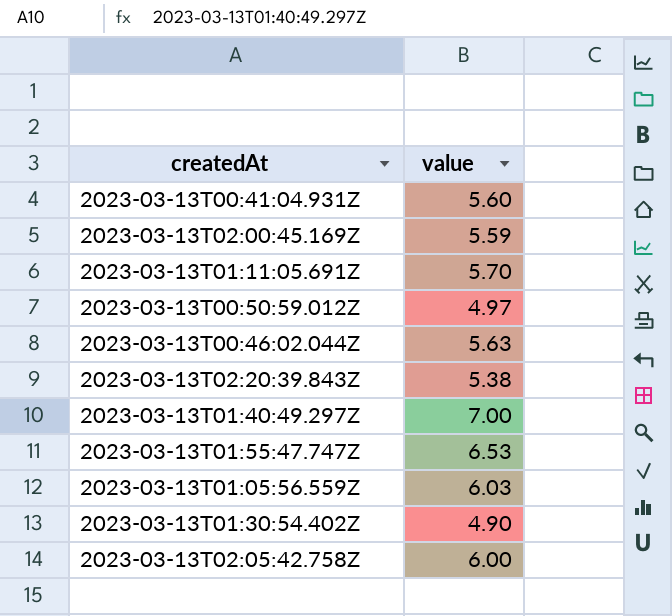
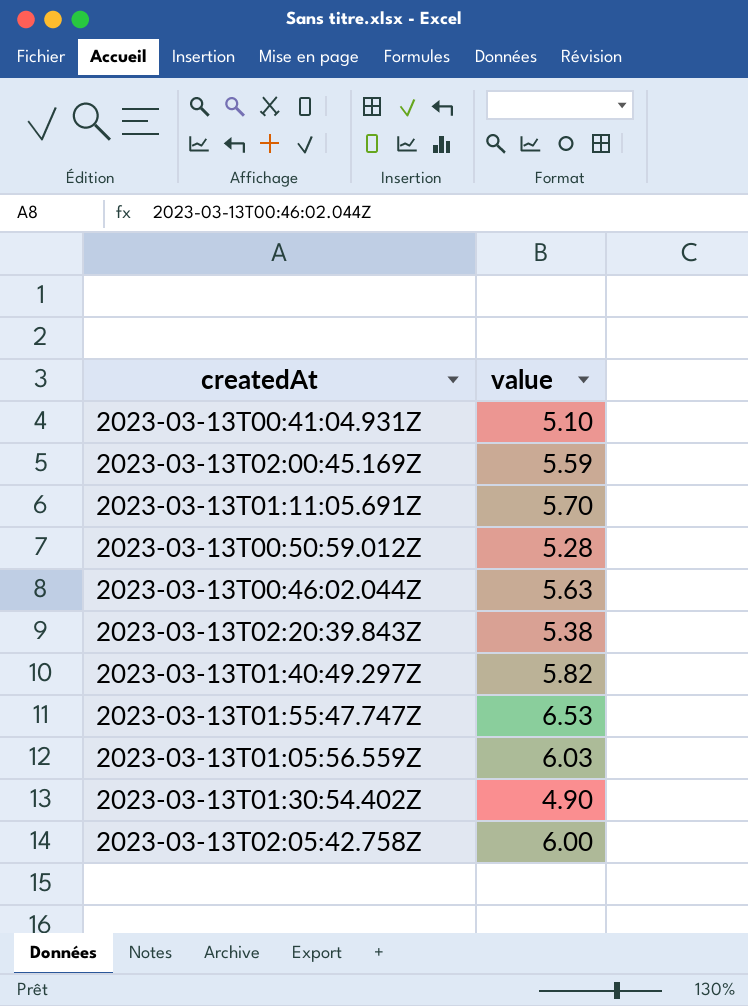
2023-03-13T00:41:04.931Z | value: 5.60 -> 5.10
2023-03-13T00:50:59.012Z | value: 4.97 -> 5.28
2023-03-13T01:40:49.297Z | value: 7.00 -> 5.82

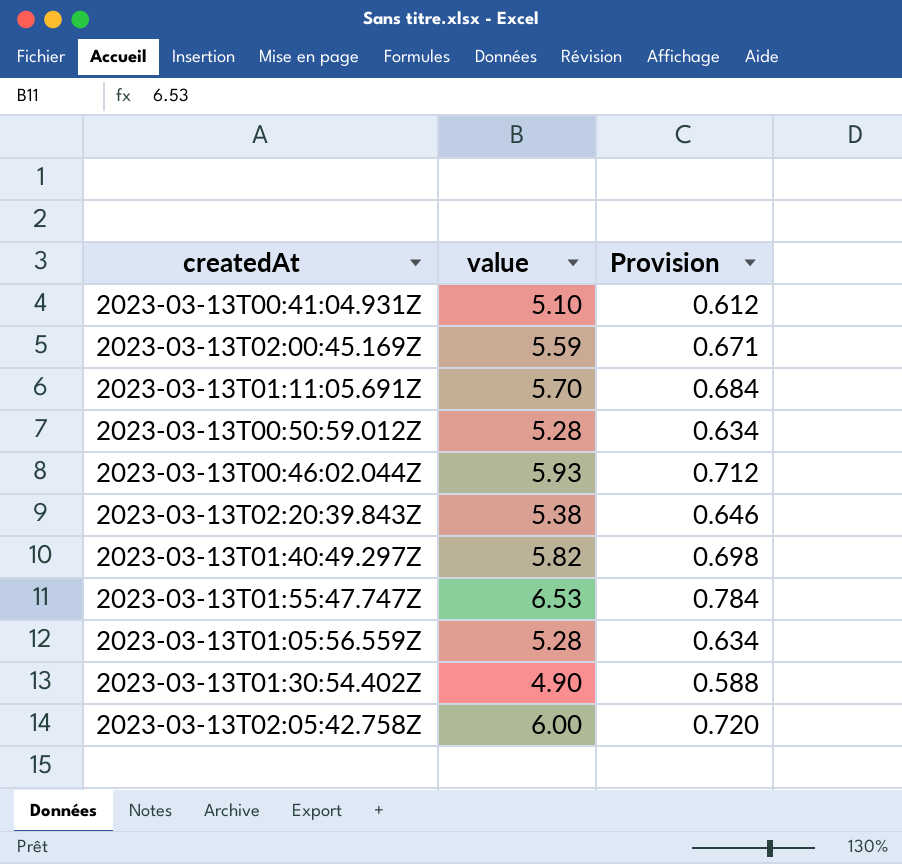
column Provision | formula: none -> [value] * 0.12
2023-03-13T00:46:02.044Z | value: 5.63 -> 5.93
2023-03-13T01:05:56.559Z | value: 6.03 -> 5.28

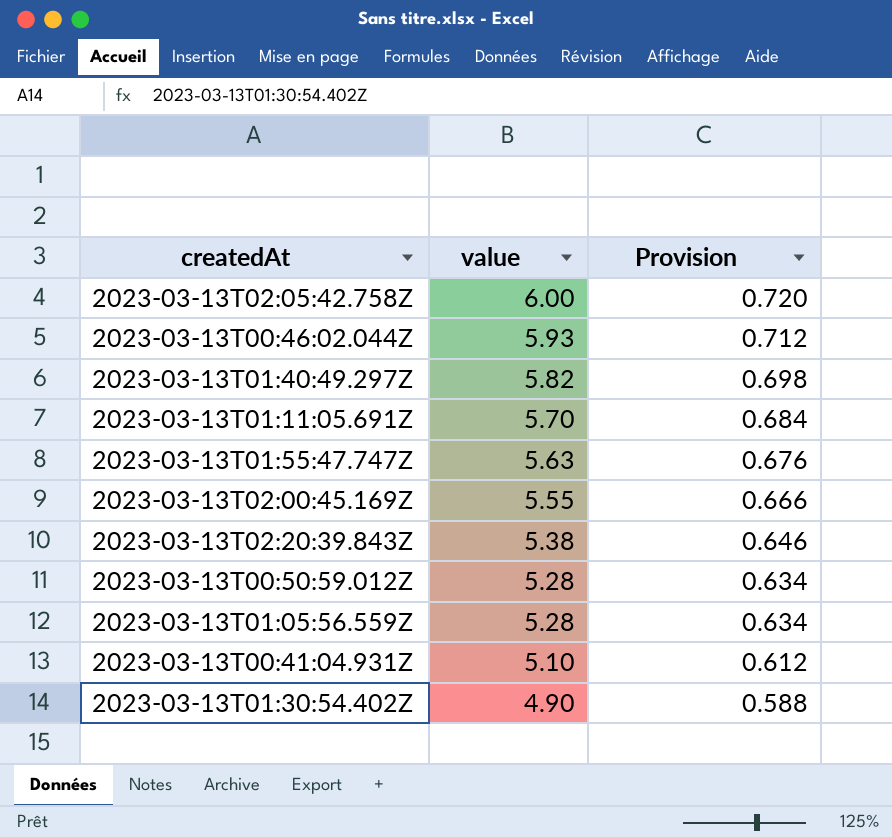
row order: none -> value descending
2023-03-13T01:55:47.747Z | value: 6.53 -> 5.63
2023-03-13T01:55:47.747Z | Provision: 0.784 -> 0.676
2023-03-13T02:00:45.169Z | value: 5.59 -> 5.55
2023-03-13T02:00:45.169Z | Provision: 0.671 -> 0.666

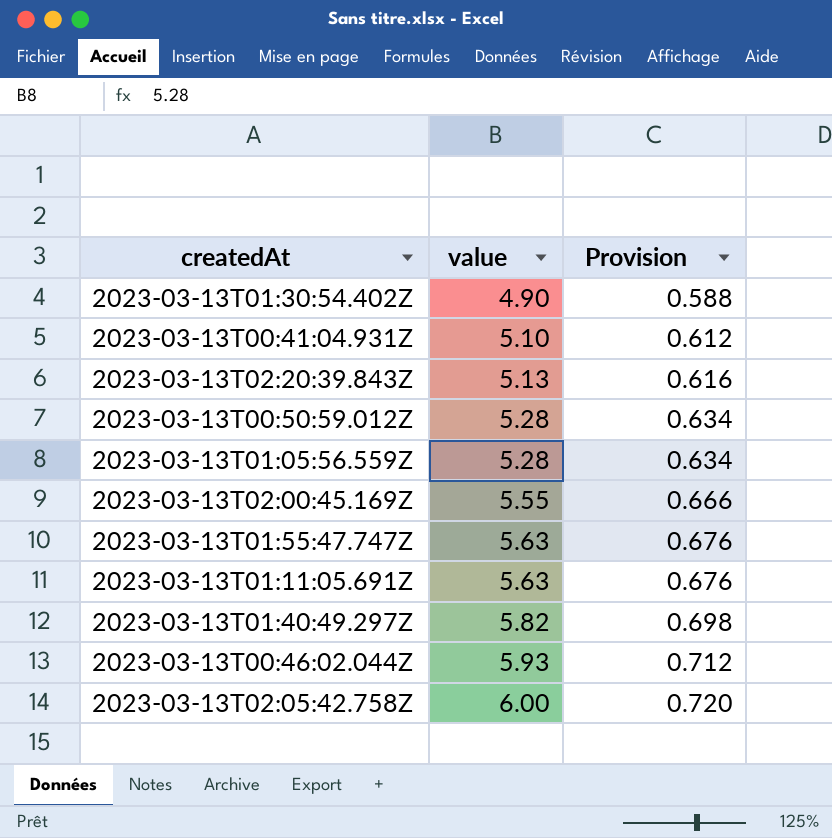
row order: value descending -> value ascending
2023-03-13T02:20:39.843Z | value: 5.38 -> 5.13
2023-03-13T02:20:39.843Z | Provision: 0.646 -> 0.616
2023-03-13T01:11:05.691Z | value: 5.70 -> 5.63
2023-03-13T01:11:05.691Z | Provision: 0.684 -> 0.676

